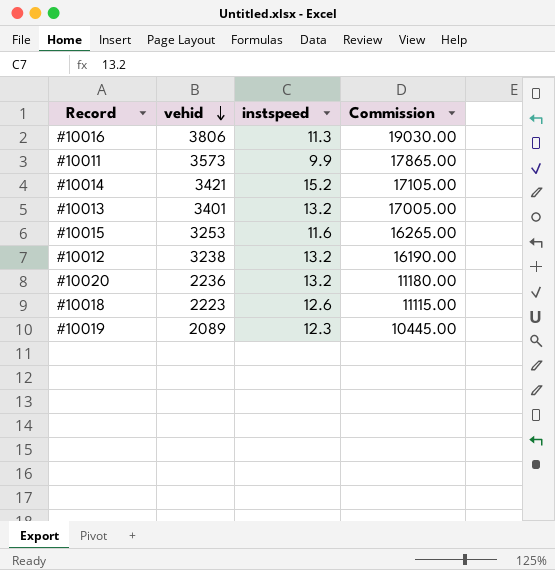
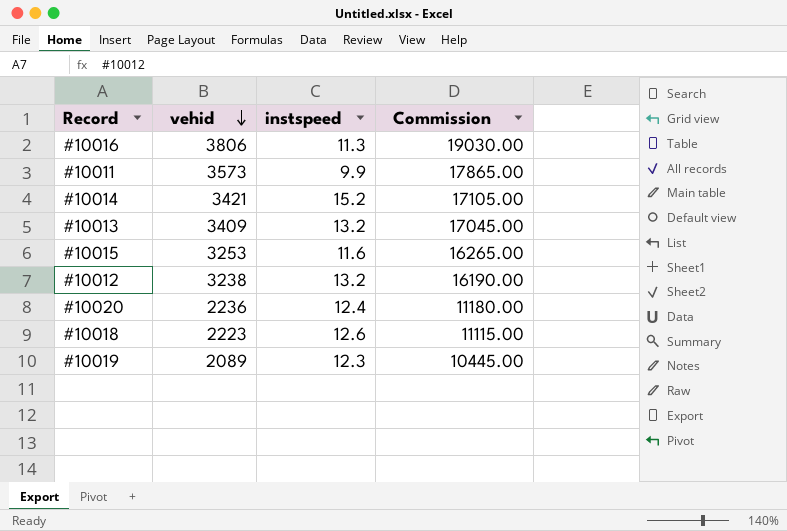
#10013 | vehid: 3401 -> 3409
#10013 | Commission: 17005.00 -> 17045.00
#10020 | instspeed: 13.2 -> 12.4

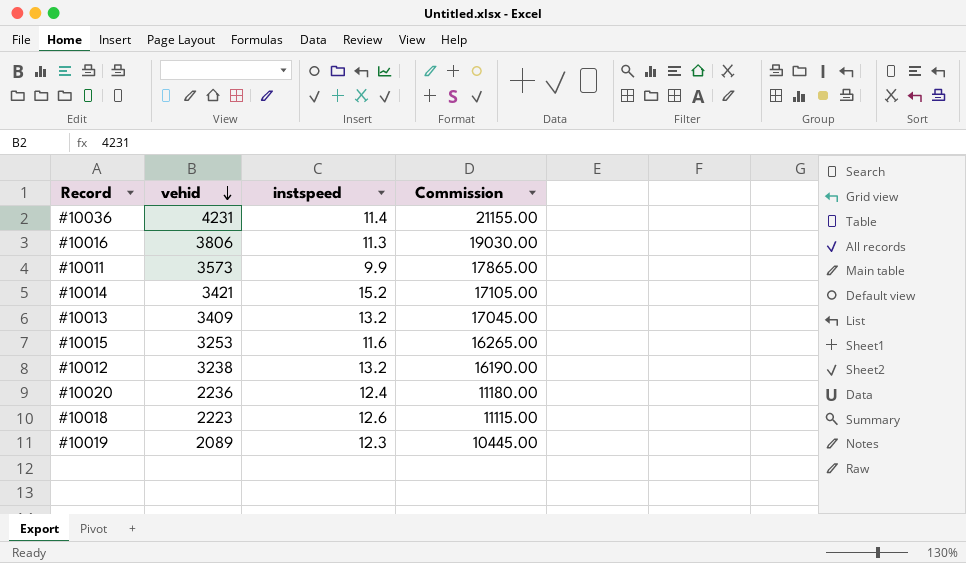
row #10036: none -> 4231 | 11.4 | 21155.00

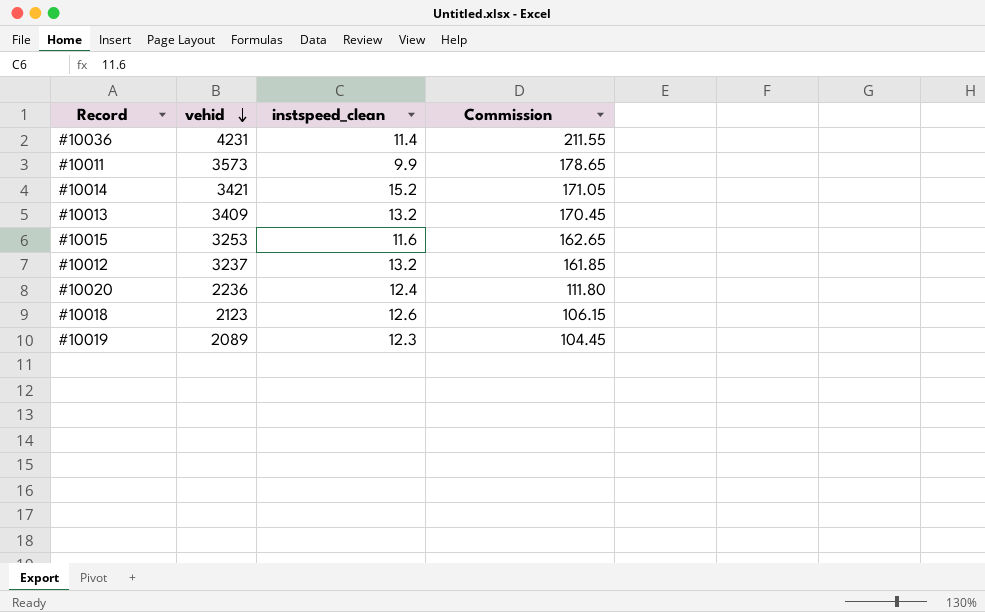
column name: instspeed -> instspeed_clean
column Commission | formula: [vehid] * 5 -> [vehid] * 0.05
row #10016: 3806 | 11.3 | 19030.00 -> none
#10012 | vehid: 3238 -> 3237
#10018 | vehid: 2223 -> 2123

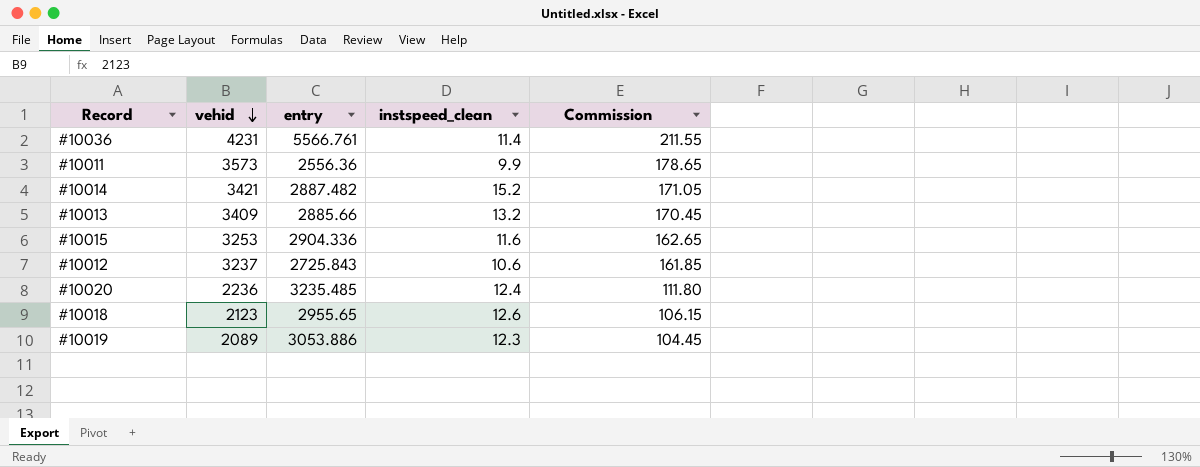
column entry | position: none -> 3
#10012 | instspeed_clean: 13.2 -> 10.6

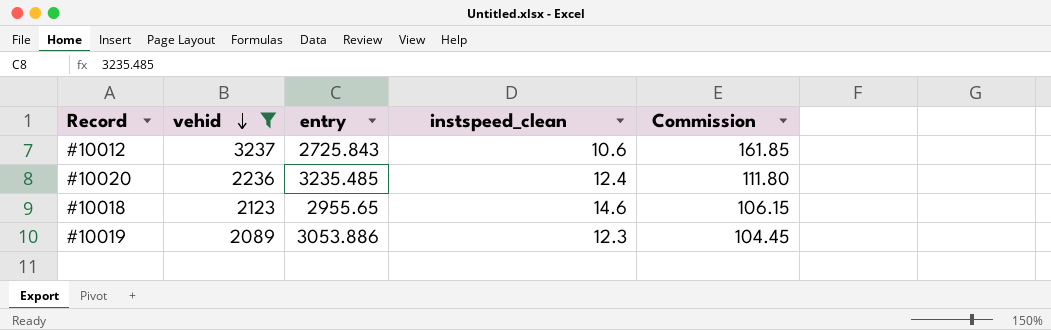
filter: none -> vehid <= 3237
#10018 | instspeed_clean: 12.6 -> 14.6

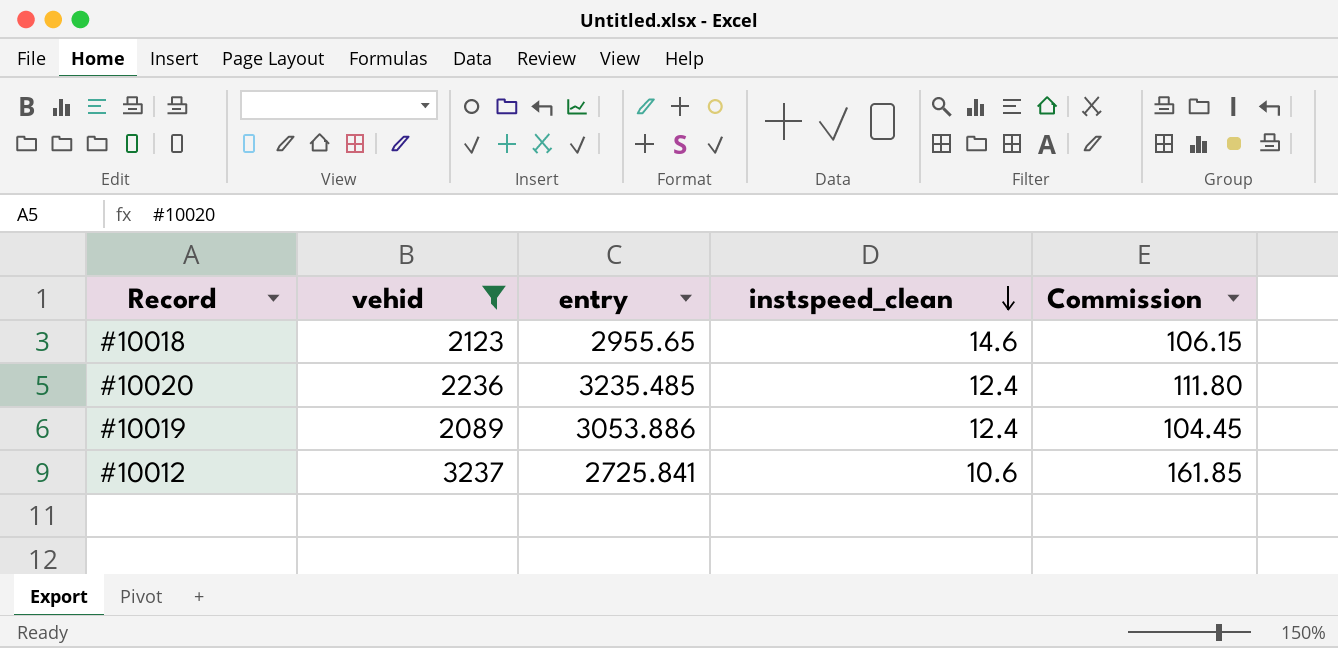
row order: vehid descending -> instspeed_clean descending
#10019 | instspeed_clean: 12.3 -> 12.4
#10012 | entry: 2725.843 -> 2725.841

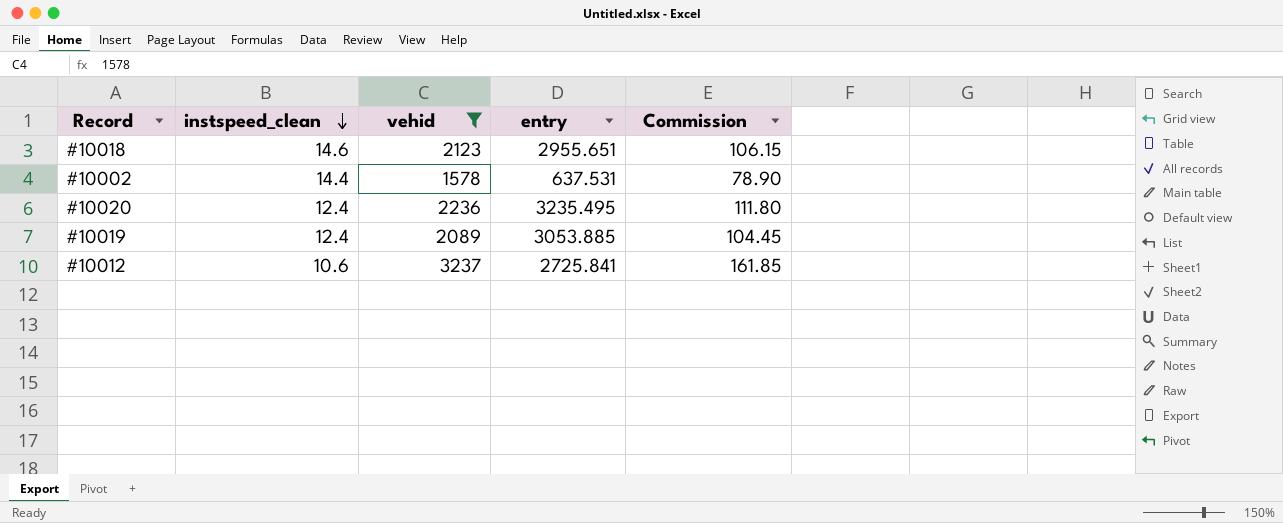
column instspeed_clean | position: 4 -> 2
#10018 | entry: 2955.65 -> 2955.651
row #10002: none -> 14.4 | 1578 | 637.531 | 78.90
#10020 | entry: 3235.485 -> 3235.495
#10019 | entry: 3053.886 -> 3053.885

